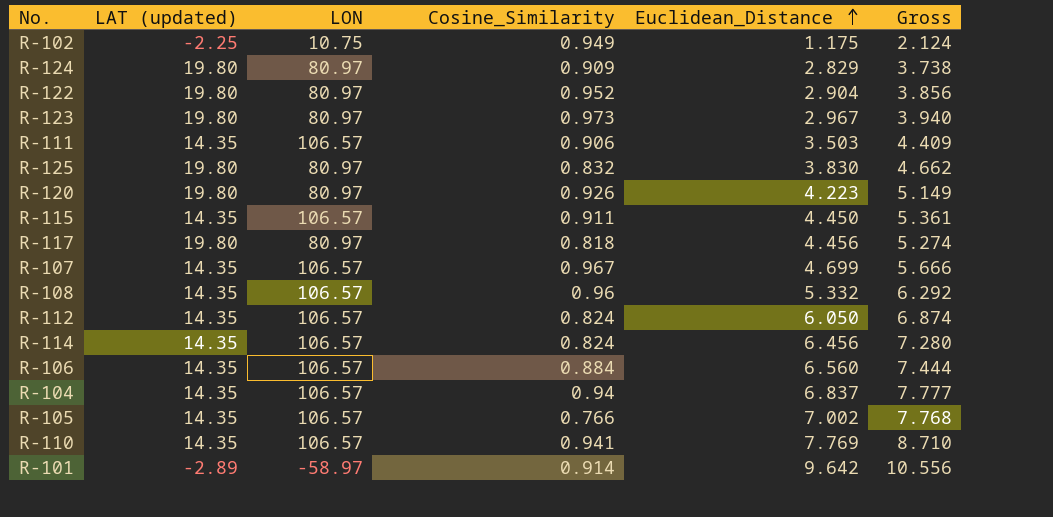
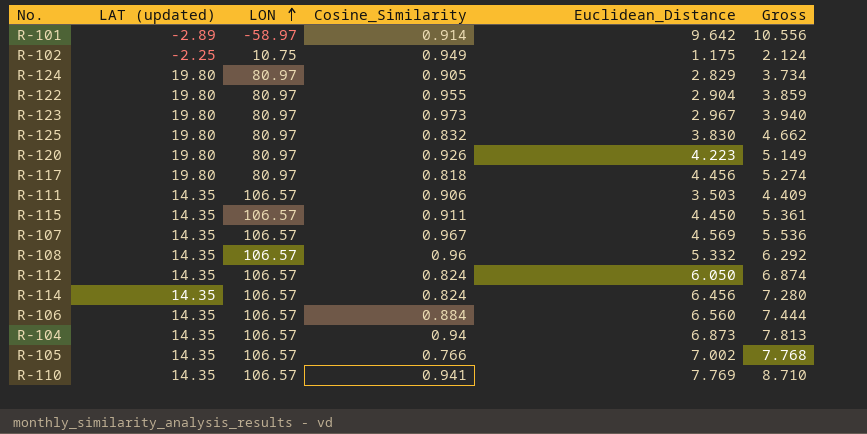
row order: Euclidean_Distance ascending -> LON ascending
R-124 | Cosine_Similarity: 0.909 -> 0.905
R-124 | Gross: 3.738 -> 3.734
R-122 | Cosine_Similarity: 0.952 -> 0.955
R-122 | Gross: 3.856 -> 3.859
R-107 | Euclidean_Distance: 4.699 -> 4.569
R-107 | Gross: 5.666 -> 5.536
R-104 | Euclidean_Distance: 6.837 -> 6.873
R-104 | Gross: 7.777 -> 7.813

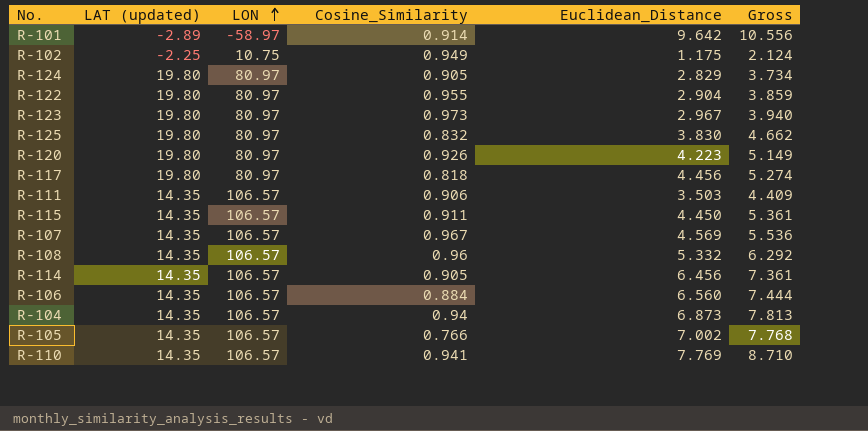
row R-112: 14.35 | 106.57 | 0.824 | 6.050 | 6.874 -> none
R-114 | Cosine_Similarity: 0.824 -> 0.905
R-114 | Gross: 7.280 -> 7.361

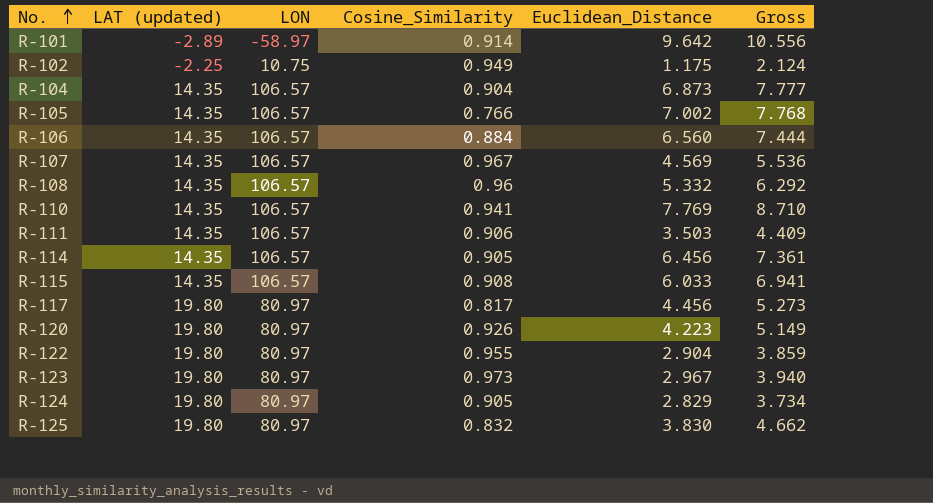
row order: LON ascending -> No. ascending
R-104 | Cosine_Similarity: 0.94 -> 0.904
R-104 | Gross: 7.813 -> 7.777
R-115 | Cosine_Similarity: 0.911 -> 0.908
R-115 | Euclidean_Distance: 4.450 -> 6.033
R-115 | Gross: 5.361 -> 6.941
R-117 | Cosine_Similarity: 0.818 -> 0.817
R-117 | Gross: 5.274 -> 5.273

